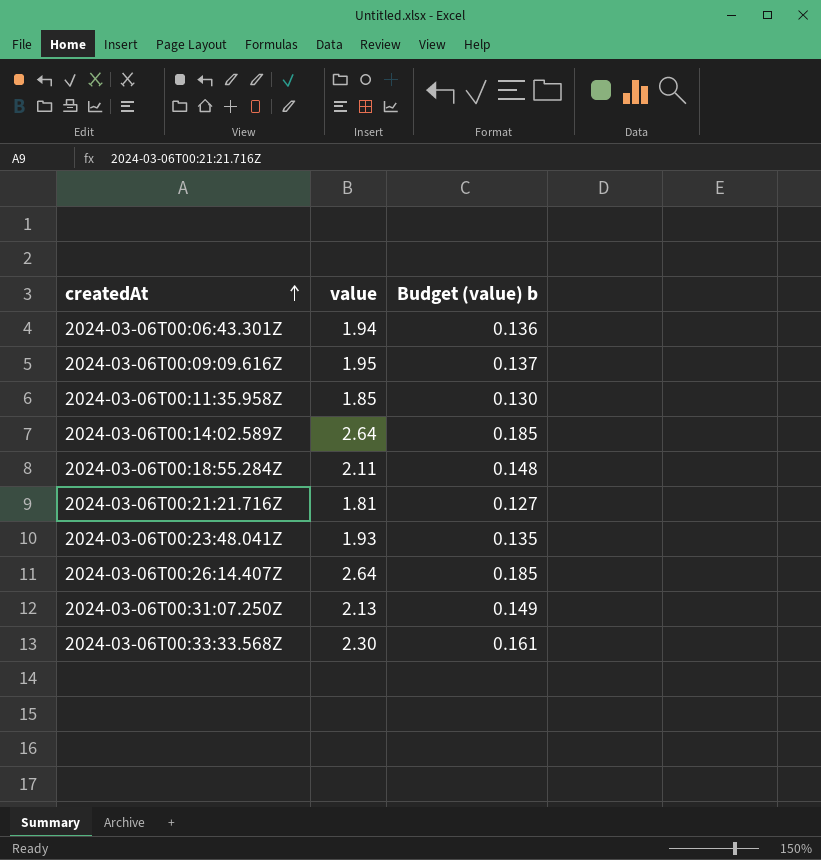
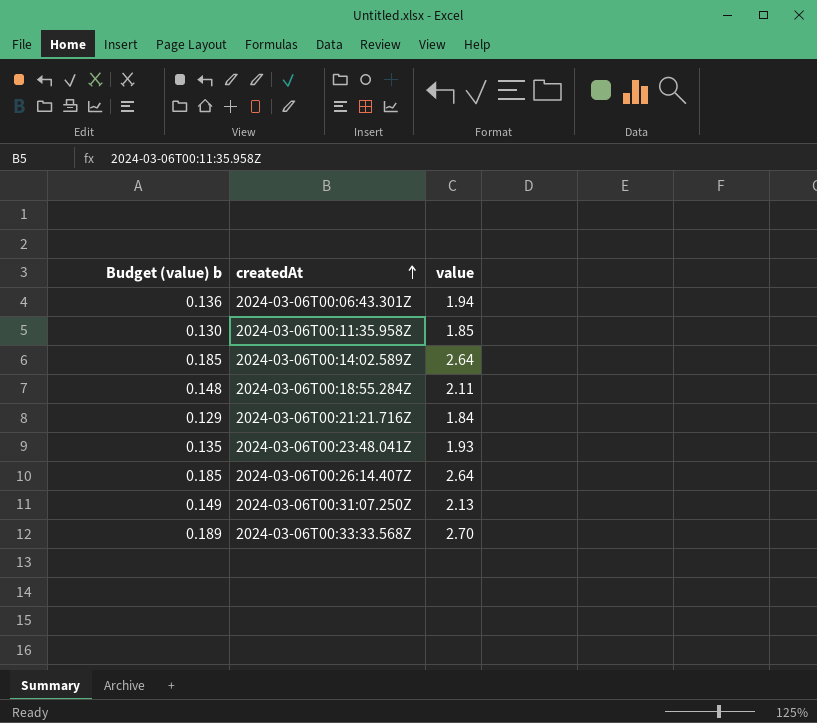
column Budget (value) b | position: 3 -> 1
row 2024-03-06T00:09:09.616Z: 1.95 | 0.137 -> none
2024-03-06T00:21:21.716Z | Budget (value) b: 0.127 -> 0.129
2024-03-06T00:21:21.716Z | value: 1.81 -> 1.84
2024-03-06T00:33:33.568Z | Budget (value) b: 0.161 -> 0.189
2024-03-06T00:33:33.568Z | value: 2.30 -> 2.70

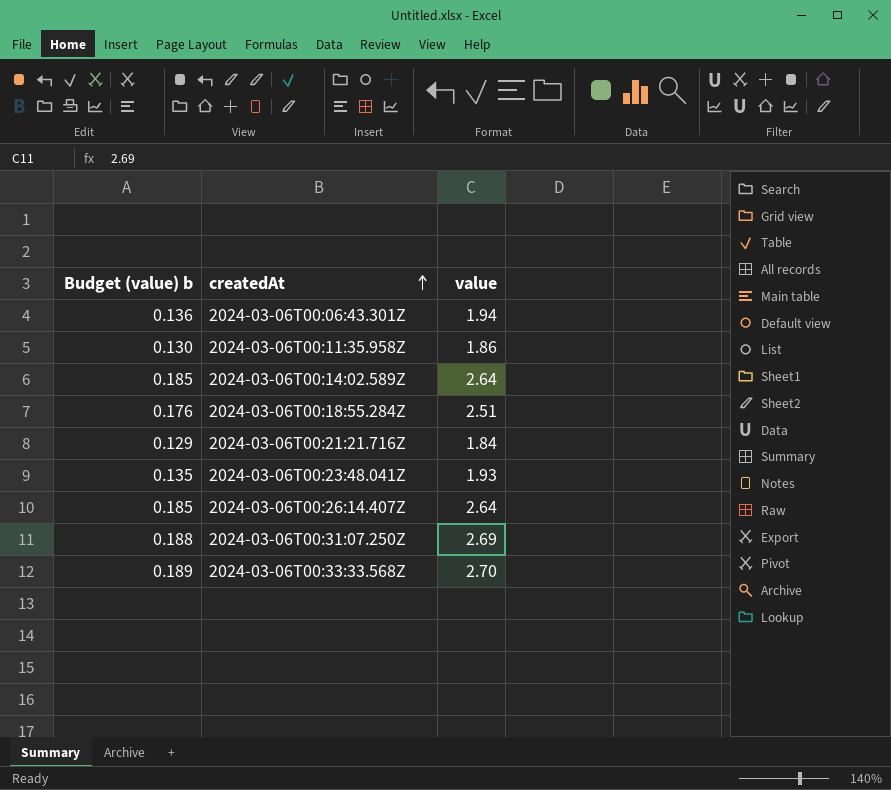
2024-03-06T00:11:35.958Z | value: 1.85 -> 1.86
2024-03-06T00:18:55.284Z | Budget (value) b: 0.148 -> 0.176
2024-03-06T00:18:55.284Z | value: 2.11 -> 2.51
2024-03-06T00:31:07.250Z | Budget (value) b: 0.149 -> 0.188
2024-03-06T00:31:07.250Z | value: 2.13 -> 2.69

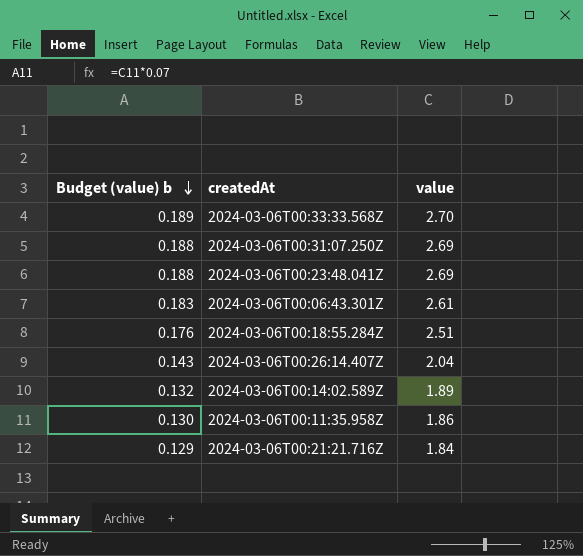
row order: createdAt ascending -> Budget (value) b descending
2024-03-06T00:23:48.041Z | Budget (value) b: 0.135 -> 0.188
2024-03-06T00:23:48.041Z | value: 1.93 -> 2.69
2024-03-06T00:06:43.301Z | Budget (value) b: 0.136 -> 0.183
2024-03-06T00:06:43.301Z | value: 1.94 -> 2.61
2024-03-06T00:26:14.407Z | Budget (value) b: 0.185 -> 0.143
2024-03-06T00:26:14.407Z | value: 2.64 -> 2.04
2024-03-06T00:14:02.589Z | Budget (value) b: 0.185 -> 0.132
2024-03-06T00:14:02.589Z | value: 2.64 -> 1.89

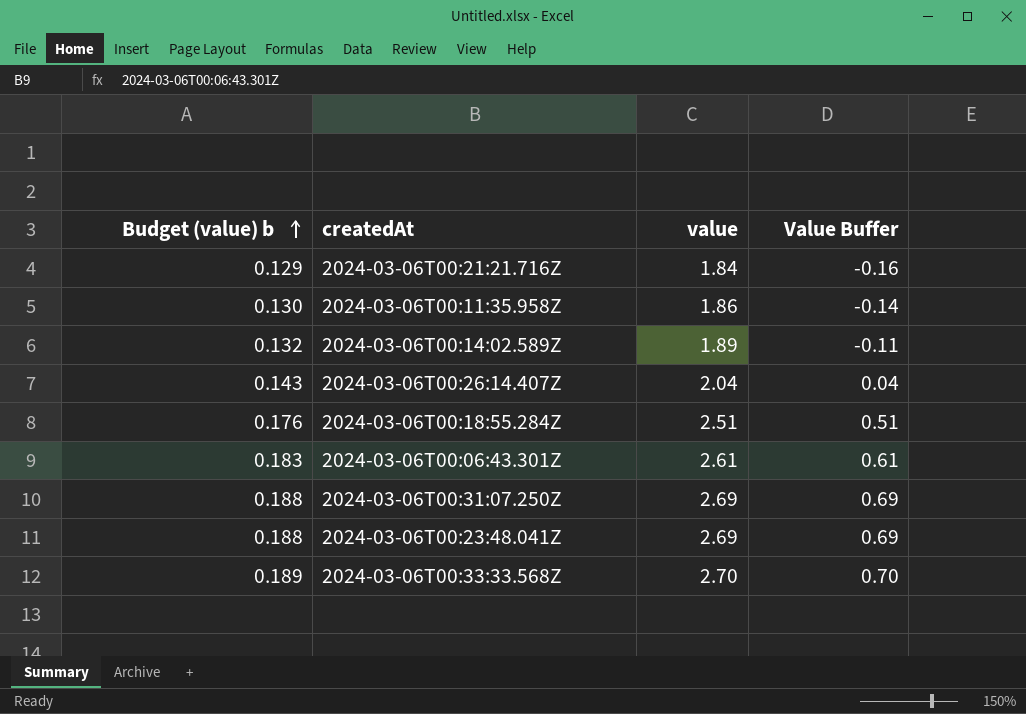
row order: Budget (value) b descending -> Budget (value) b ascending
column Value Buffer | formula: none -> [value] - 2

